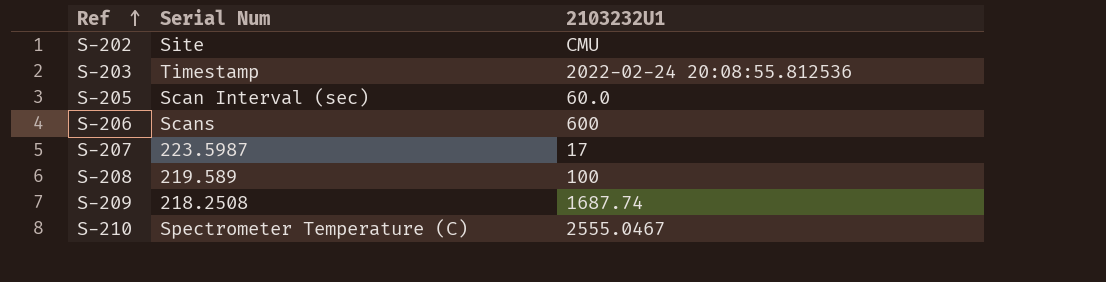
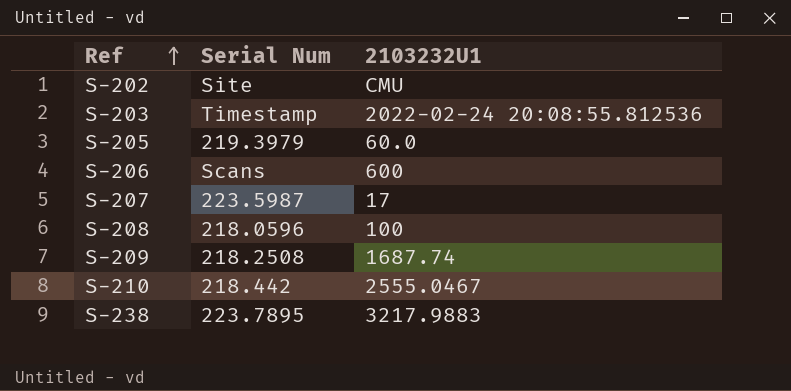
S-205 | Serial Num: Scan Interval (sec) -> 219.3979
S-208 | Serial Num: 219.589 -> 218.0596
S-210 | Serial Num: Spectrometer Temperature (C) -> 218.442
row S-238: none -> 223.7895 | 3217.9883

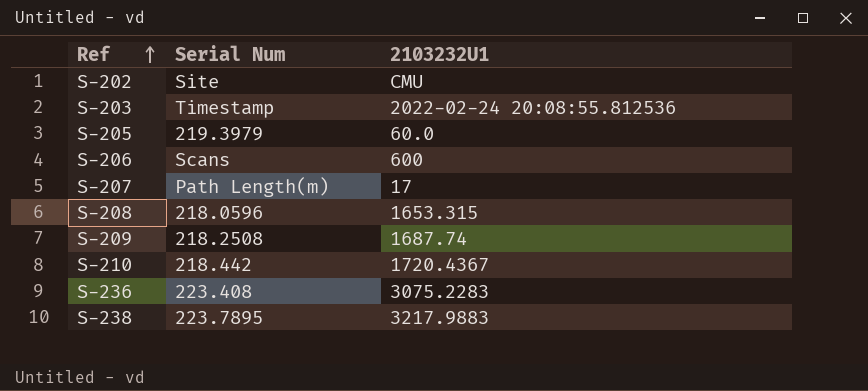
S-207 | Serial Num: 223.5987 -> Path Length(m)
S-208 | 2103232U1: 100 -> 1653.315
S-210 | 2103232U1: 2555.0467 -> 1720.4367
row S-236: none -> 223.408 | 3075.2283

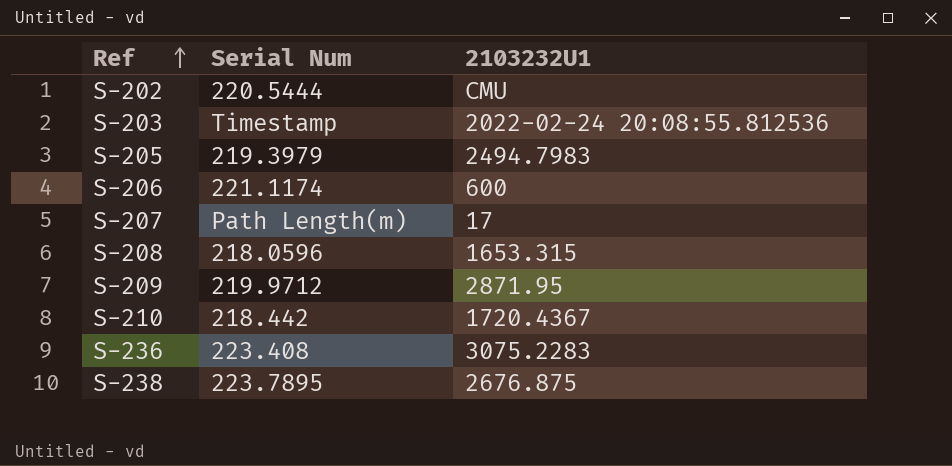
S-202 | Serial Num: Site -> 220.5444
S-205 | 2103232U1: 60.0 -> 2494.7983
S-206 | Serial Num: Scans -> 221.1174
S-209 | Serial Num: 218.2508 -> 219.9712
S-209 | 2103232U1: 1687.74 -> 2871.95
S-238 | 2103232U1: 3217.9883 -> 2676.875

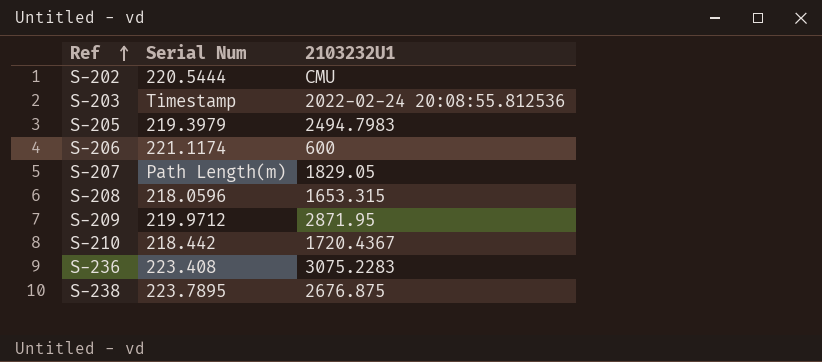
S-207 | 2103232U1: 17 -> 1829.05

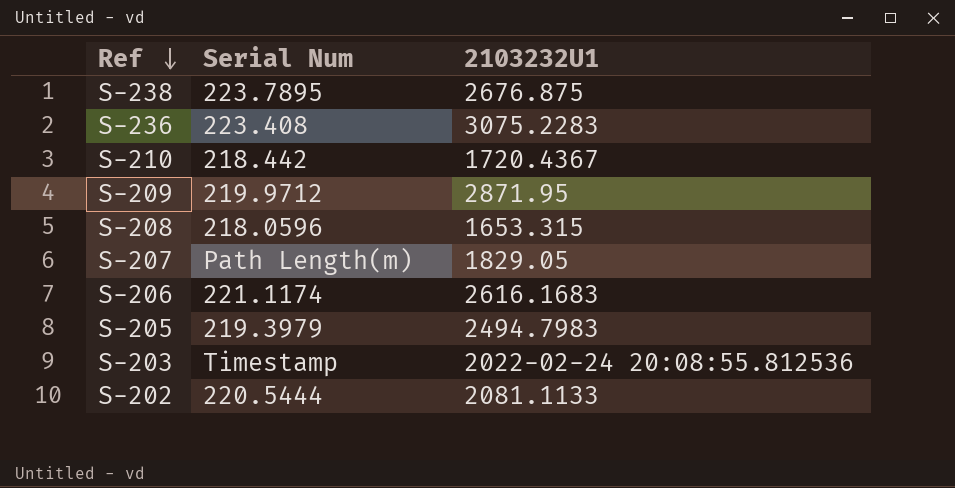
row order: Ref ascending -> Ref descending
S-206 | 2103232U1: 600 -> 2616.1683
S-202 | 2103232U1: CMU -> 2081.1133

